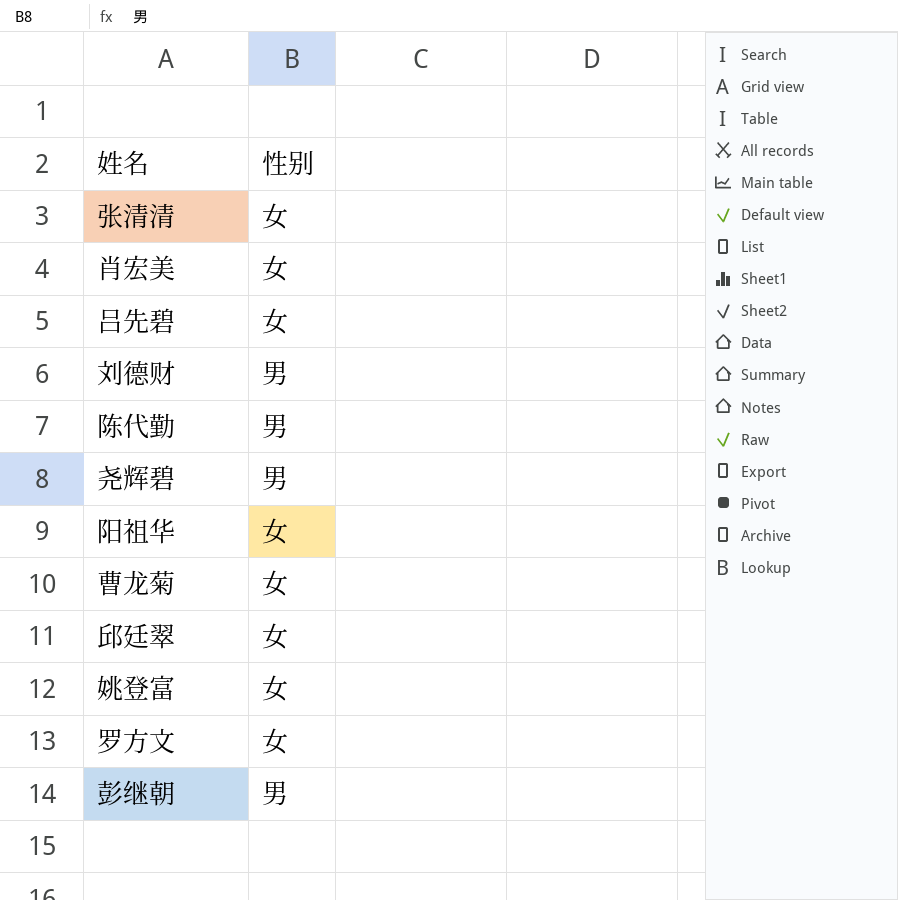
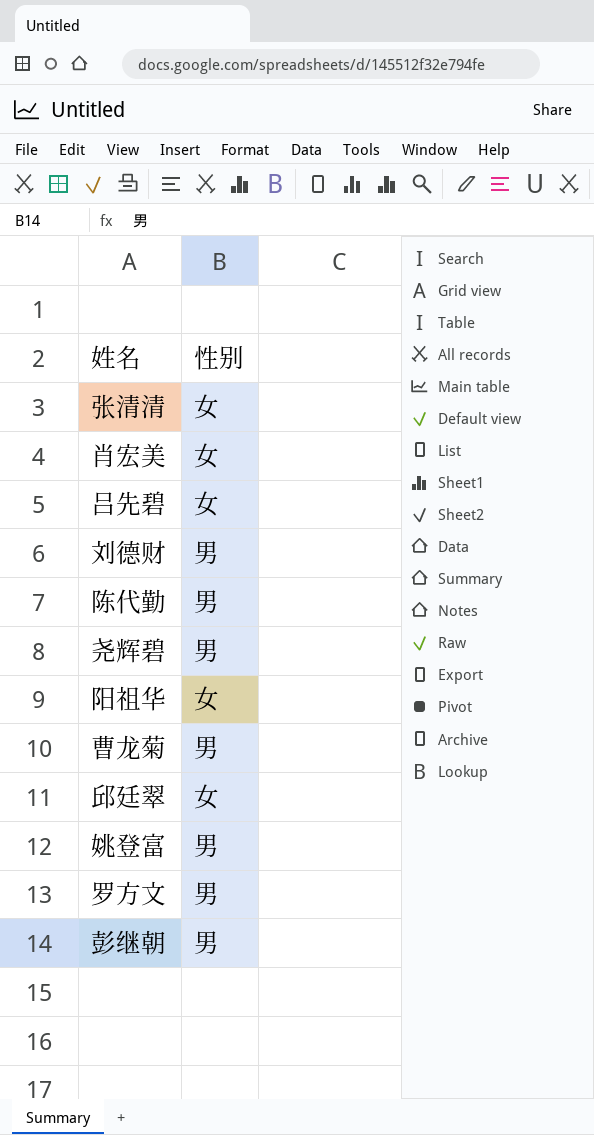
曹龙菊 | 性别: 女 -> 男
姚登富 | 性别: 女 -> 男
罗方文 | 性别: 女 -> 男

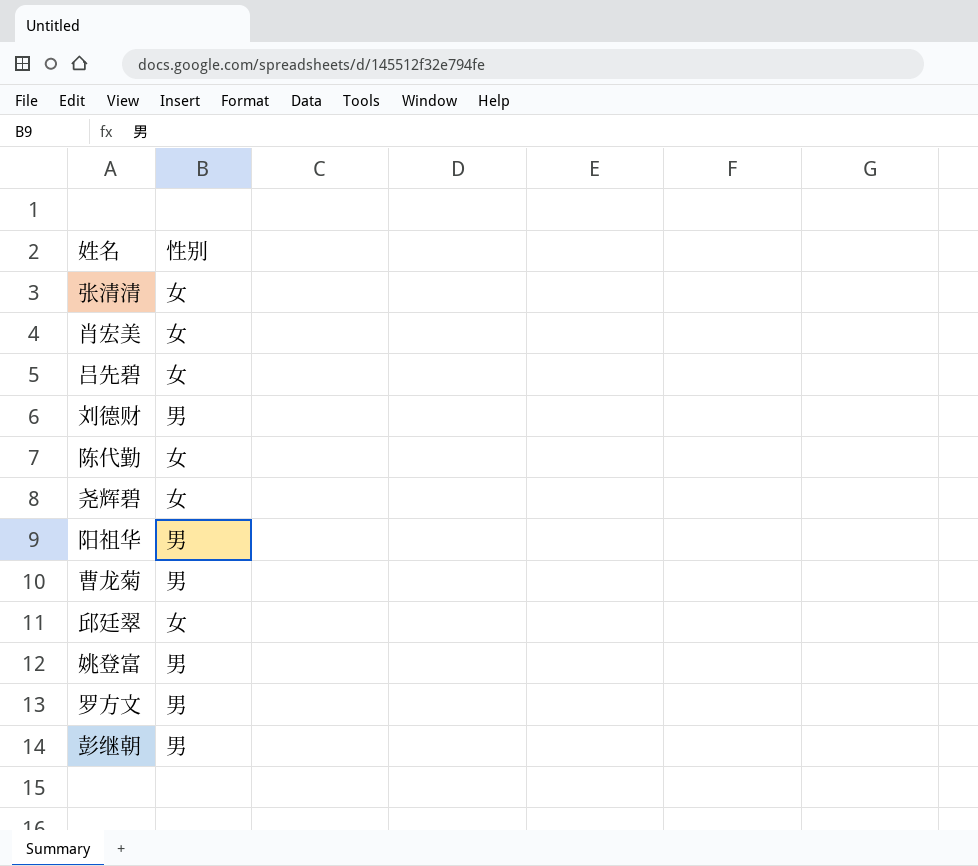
陈代勤 | 性别: 男 -> 女
尧辉碧 | 性别: 男 -> 女
阳祖华 | 性别: 女 -> 男

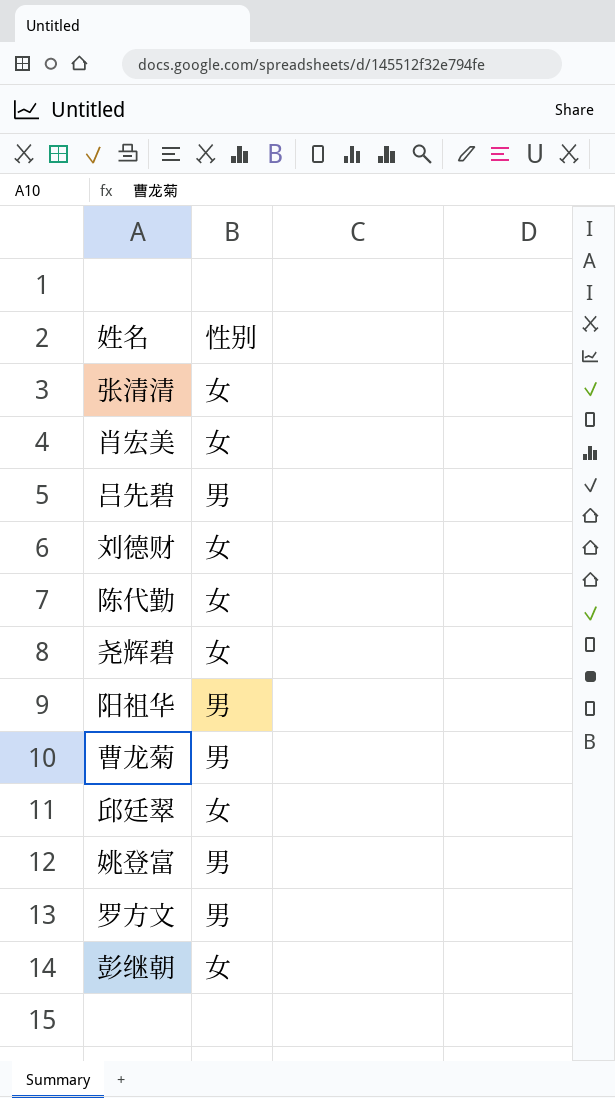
吕先碧 | 性别: 女 -> 男
刘德财 | 性别: 男 -> 女
彭继朝 | 性别: 男 -> 女

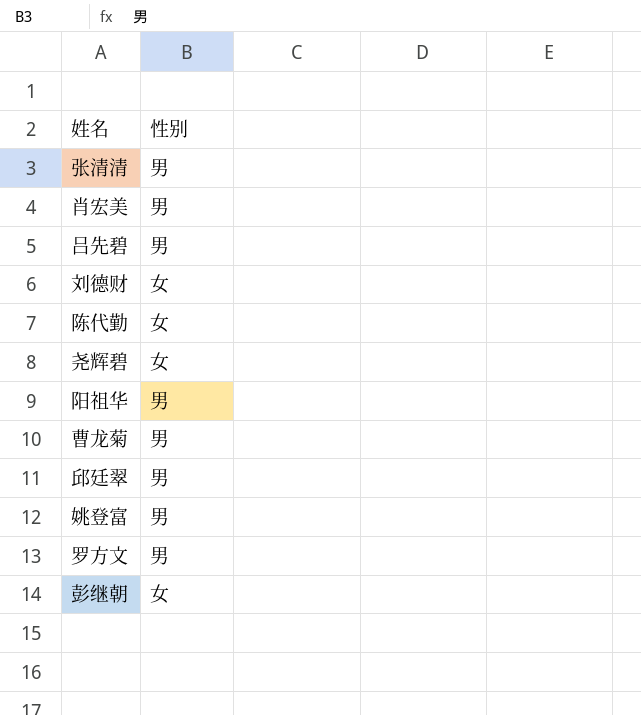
张清清 | 性别: 女 -> 男
肖宏美 | 性别: 女 -> 男
邱廷翠 | 性别: 女 -> 男

